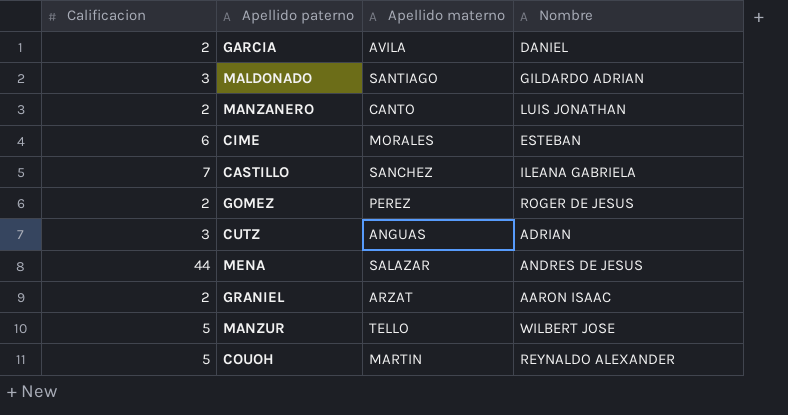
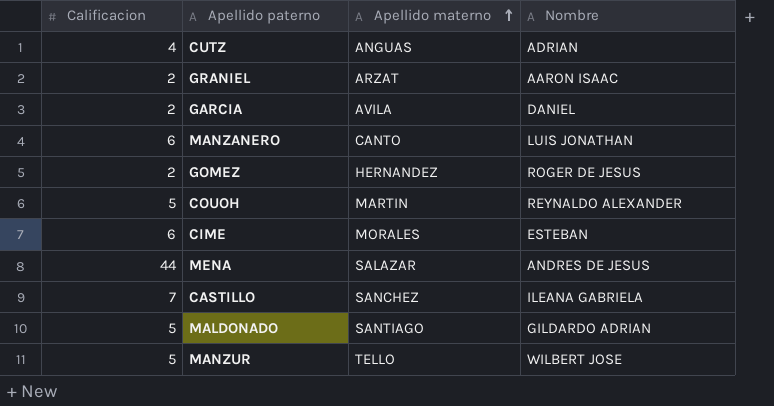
row order: none -> Apellido materno ascending
CUTZ | Calificacion: 3 -> 4
MANZANERO | Calificacion: 2 -> 6
GOMEZ | Apellido materno: PEREZ -> HERNANDEZ
MALDONADO | Calificacion: 3 -> 5

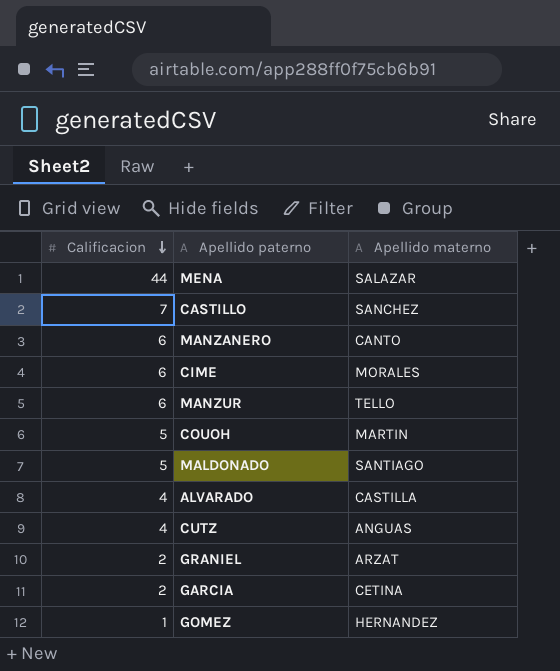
row order: Apellido materno ascending -> Calificacion descending
column Nombre | position: 4 -> none
MANZUR | Calificacion: 5 -> 6
row ALVARADO: none -> 4 | CASTILLA
GARCIA | Apellido materno: AVILA -> CETINA
GOMEZ | Calificacion: 2 -> 1

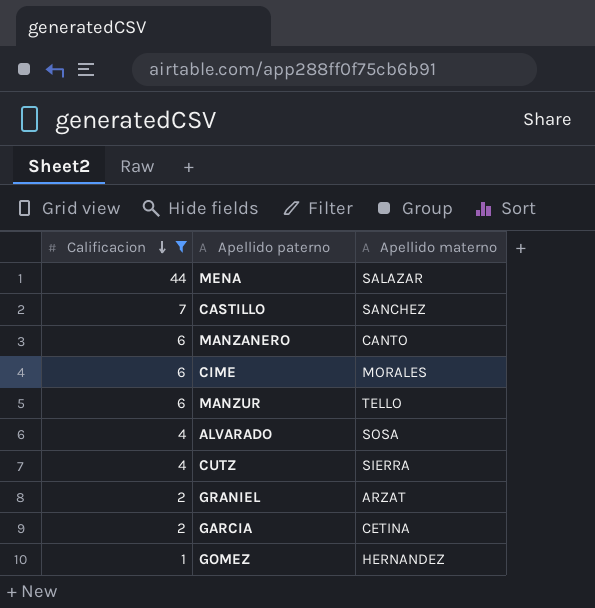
filter: none -> Calificacion != 5
ALVARADO | Apellido materno: CASTILLA -> SOSA
CUTZ | Apellido materno: ANGUAS -> SIERRA

